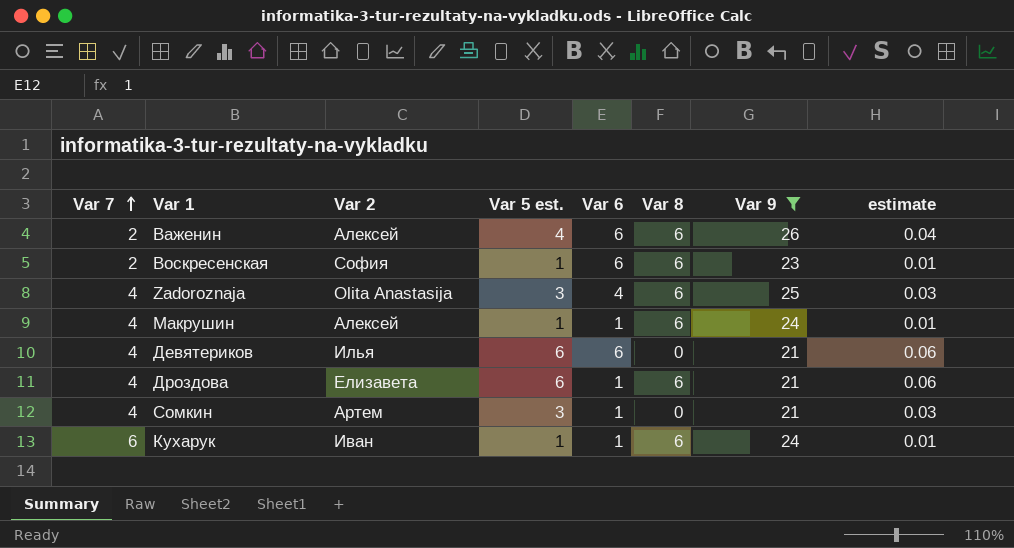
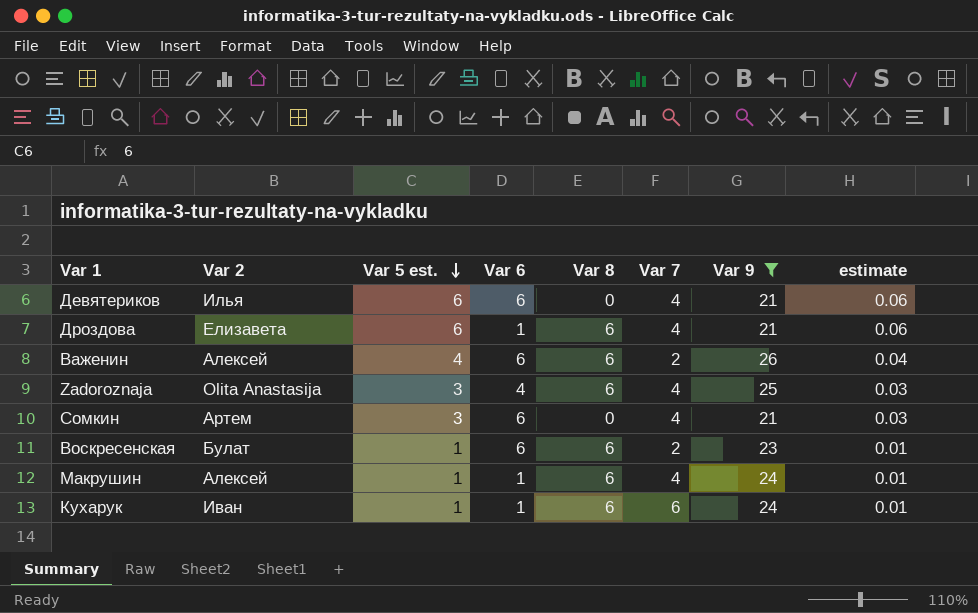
row order: Var 7 ascending -> Var 5 est. descending
column Var 7 | position: 1 -> 6
Сомкин | Var 6: 1 -> 6
Воскресенская | Var 2: София -> Булат

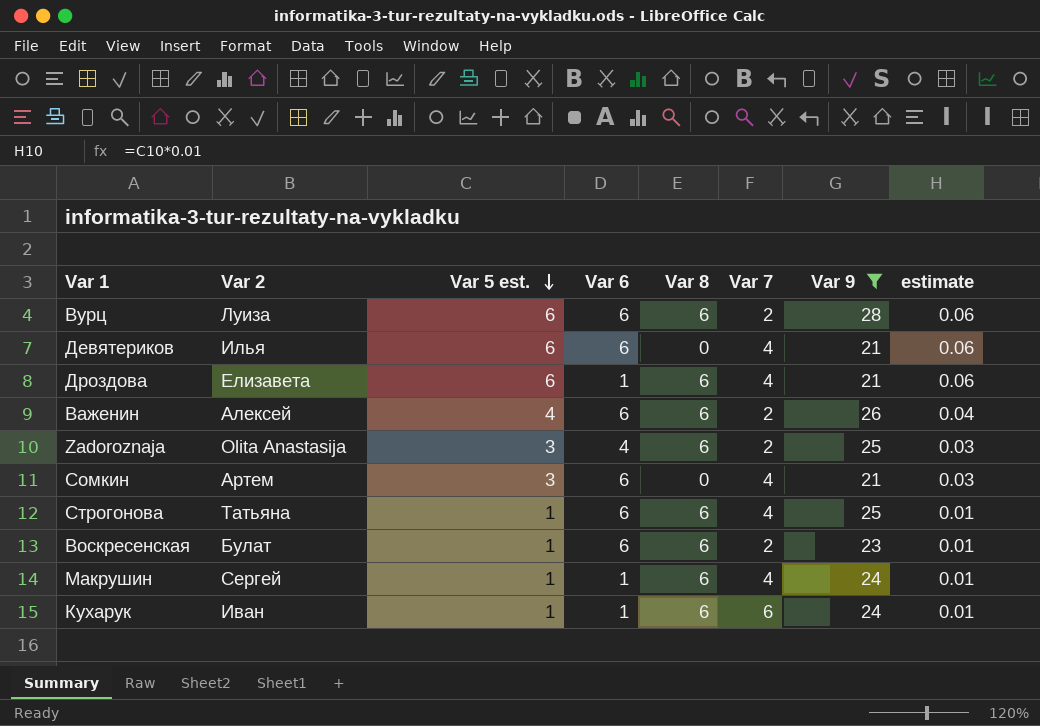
row Вурц: none -> Луиза | 6 | 6 | 6 | 2 | 28 | 0.06
Zadoroznaja | Var 7: 4 -> 2
row Строгонова: none -> Татьяна | 1 | 6 | 6 | 4 | 25 | 0.01
Макрушин | Var 2: Алексей -> Сергей

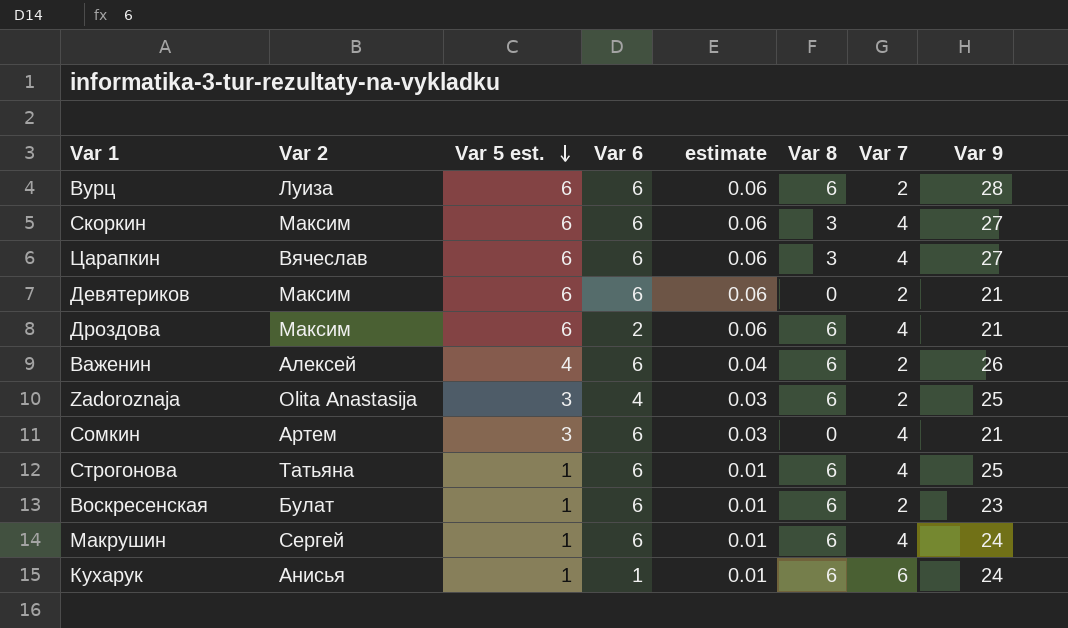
filter: Var 9 != 27 -> none
column estimate | position: 8 -> 5
Девятериков | Var 2: Илья -> Максим
Девятериков | Var 7: 4 -> 2
Дроздова | Var 2: Елизавета -> Максим
Дроздова | Var 6: 1 -> 2
Макрушин | Var 6: 1 -> 6
Кухарук | Var 2: Иван -> Анисья

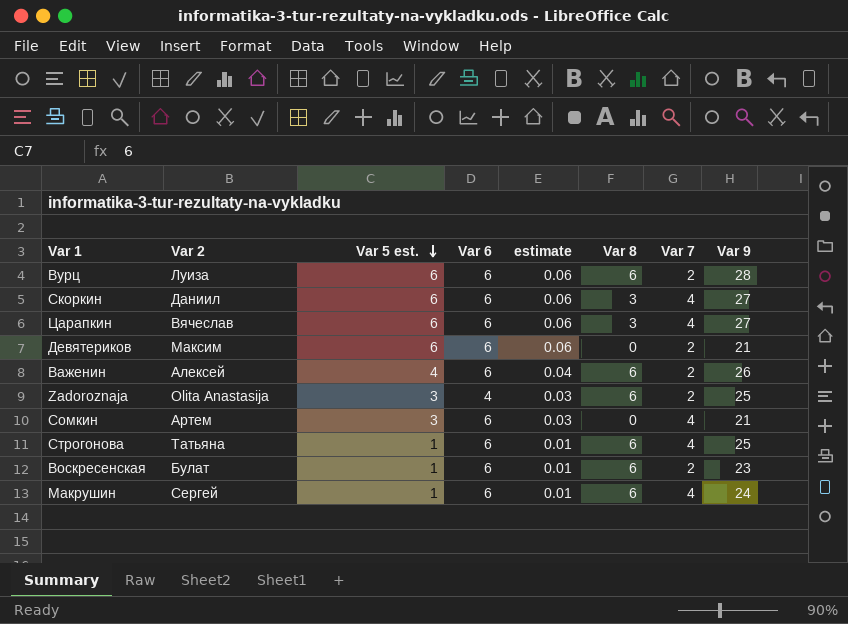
row Дроздова: Максим | 6 | 2 | 0.06 | 6 | 4 | 21 -> none
row Кухарук: Анисья | 1 | 1 | 0.01 | 6 | 6 | 24 -> none
Скоркин | Var 2: Максим -> Даниил

